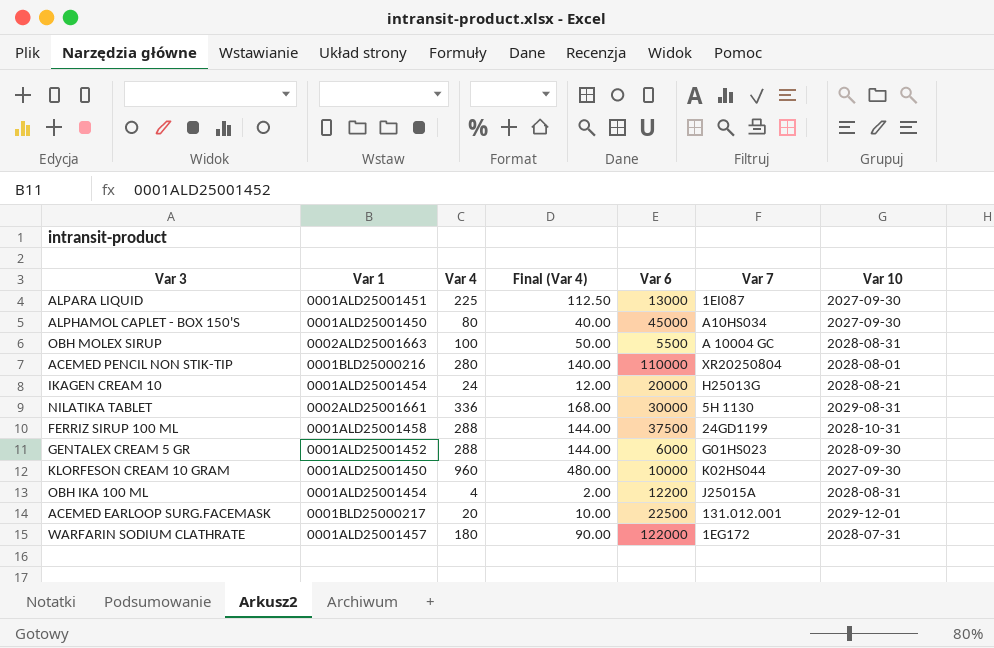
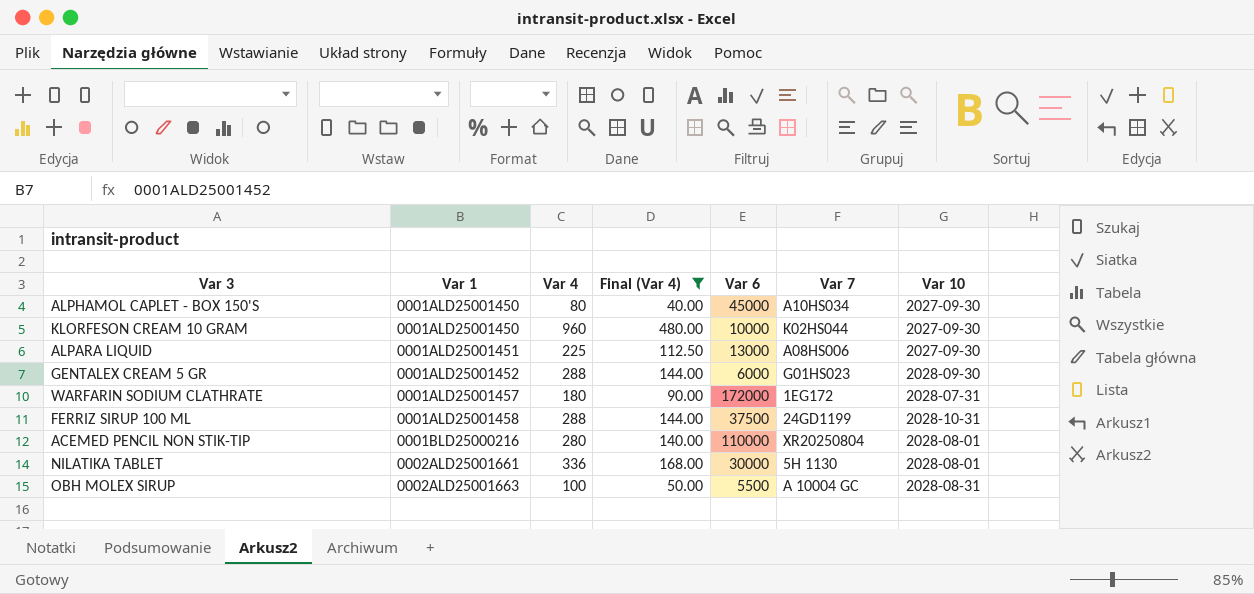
filter: none -> Final (Var 4) >= 40.00
row order: none -> Var 1 ascending
ALPARA LIQUID | Var 7: 1EI087 -> A08HS006
WARFARIN SODIUM CLATHRATE | Var 6: 122000 -> 172000
NILATIKA TABLET | Var 10: 2029-08-31 -> 2028-08-01

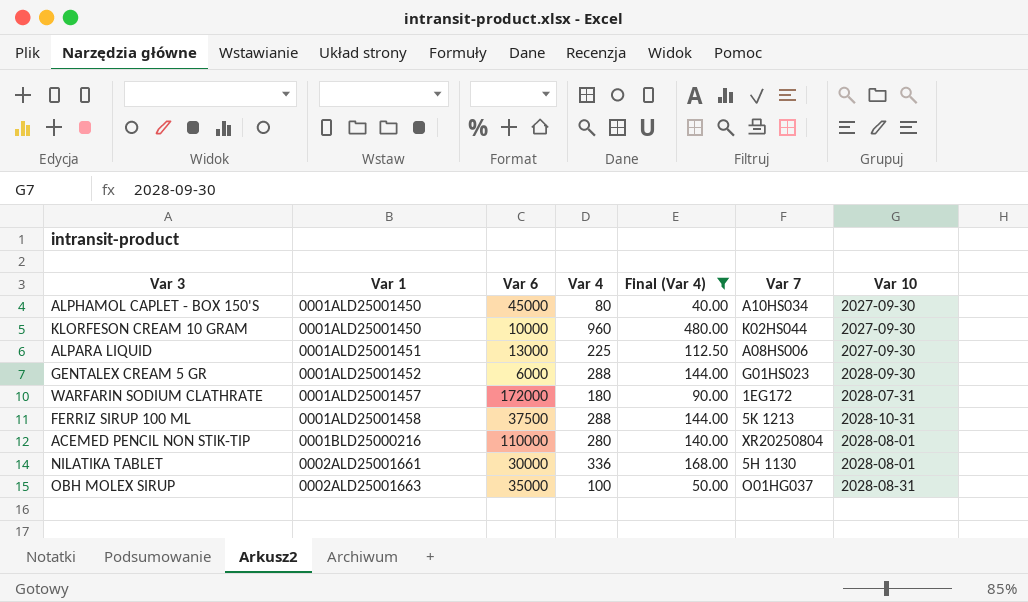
column Var 6 | position: 5 -> 3
FERRIZ SIRUP 100 ML | Var 7: 24GD1199 -> 5K 1213
OBH MOLEX SIRUP | Var 6: 5500 -> 35000
OBH MOLEX SIRUP | Var 7: A 10004 GC -> O01HG037

